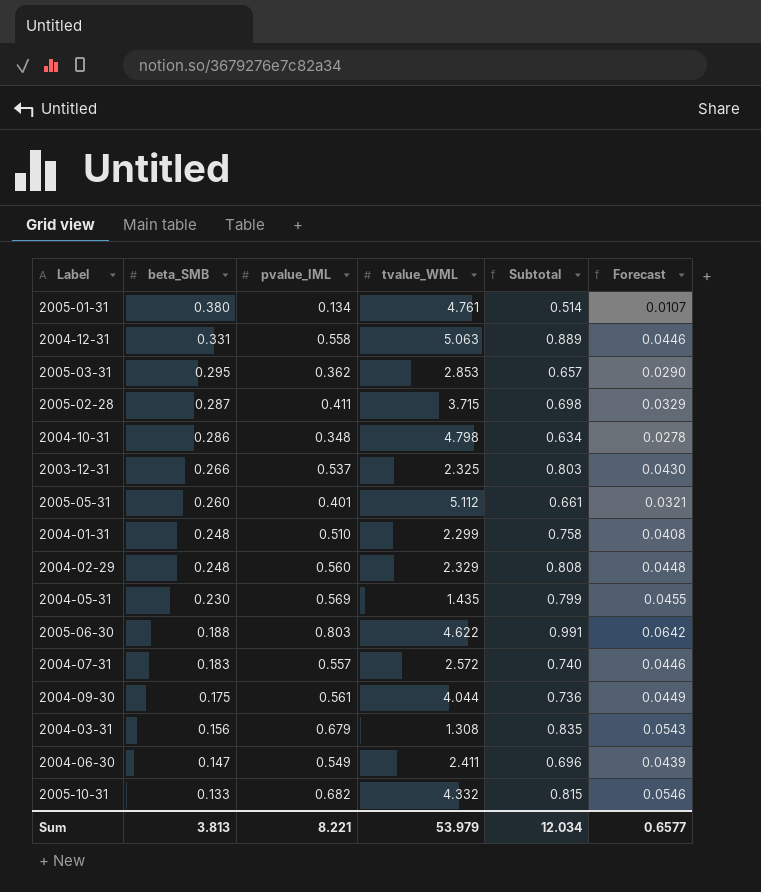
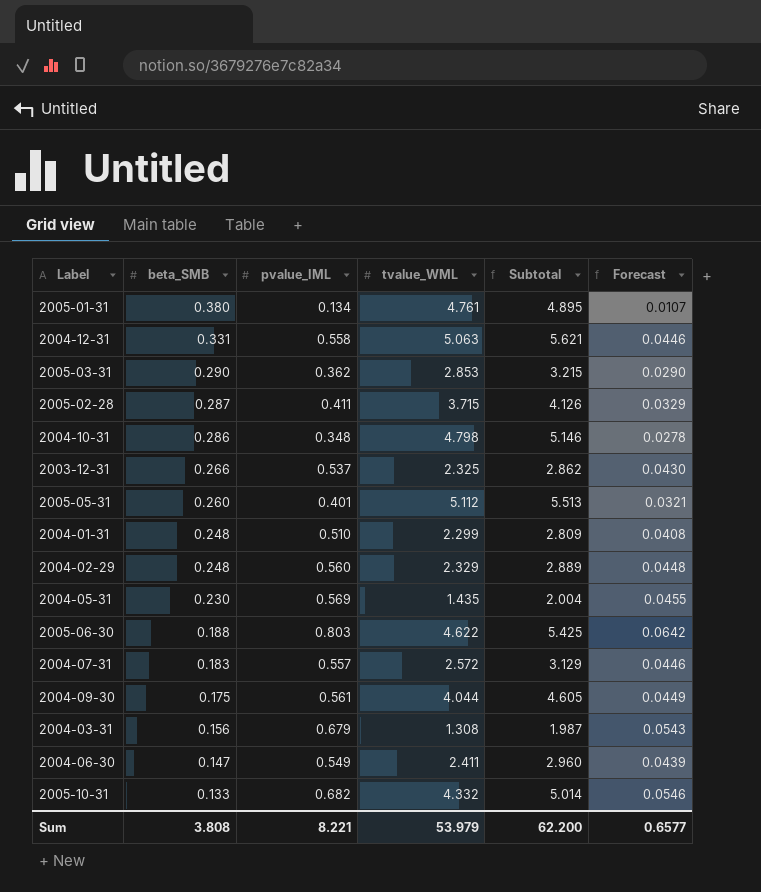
column Subtotal | formula: [beta_SMB] + [pvalue_IML] -> [pvalue_IML] + [tvalue_WML]
2005-03-31 | beta_SMB: 0.295 -> 0.290
Sum | beta_SMB: 3.813 -> 3.808
Sum | Subtotal: 12.034 -> 62.200

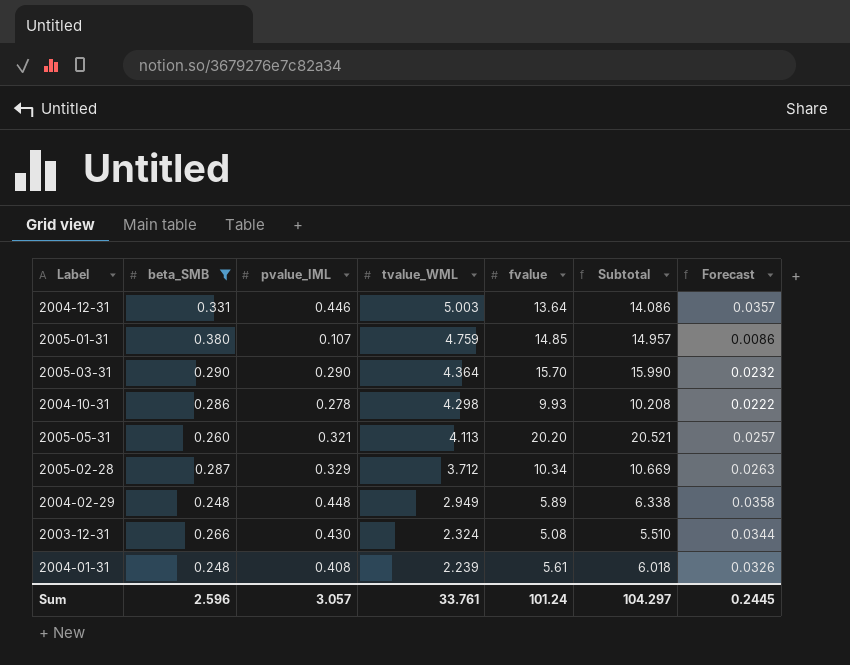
filter: none -> beta_SMB >= 0.248
row order: beta_SMB descending -> tvalue_WML descending
column fvalue | position: none -> 5
column Subtotal | formula: [pvalue_IML] + [tvalue_WML] -> [pvalue_IML] + [fvalue]
2004-12-31 | pvalue_IML: 0.558 -> 0.446
2004-12-31 | tvalue_WML: 5.063 -> 5.003
2004-12-31 | Forecast: 0.0446 -> 0.0357
2005-01-31 | pvalue_IML: 0.134 -> 0.107
2005-01-31 | tvalue_WML: 4.761 -> 4.759
2005-01-31 | Forecast: 0.0107 -> 0.0086
2005-03-31 | pvalue_IML: 0.362 -> 0.290
2005-03-31 | tvalue_WML: 2.853 -> 4.364
2005-03-31 | Forecast: 0.0290 -> 0.0232
2004-10-31 | pvalue_IML: 0.348 -> 0.278
2004-10-31 | tvalue_WML: 4.798 -> 4.298
2004-10-31 | Forecast: 0.0278 -> 0.0222
2005-05-31 | pvalue_IML: 0.401 -> 0.321
2005-05-31 | tvalue_WML: 5.112 -> 4.113
2005-05-31 | Forecast: 0.0321 -> 0.0257
2005-02-28 | pvalue_IML: 0.411 -> 0.329
2005-02-28 | tvalue_WML: 3.715 -> 3.712
2005-02-28 | Forecast: 0.0329 -> 0.0263
2004-02-29 | pvalue_IML: 0.560 -> 0.448
2004-02-29 | tvalue_WML: 2.329 -> 2.949
2004-02-29 | Forecast: 0.0448 -> 0.0358
2003-12-31 | pvalue_IML: 0.537 -> 0.430
2003-12-31 | tvalue_WML: 2.325 -> 2.324
2003-12-31 | Forecast: 0.0430 -> 0.0344
2004-01-31 | pvalue_IML: 0.510 -> 0.408
2004-01-31 | tvalue_WML: 2.299 -> 2.239
2004-01-31 | Forecast: 0.0408 -> 0.0326
Sum | beta_SMB: 3.808 -> 2.596
Sum | pvalue_IML: 8.221 -> 3.057
Sum | tvalue_WML: 53.979 -> 33.761
Sum | Subtotal: 62.200 -> 104.297
Sum | Forecast: 0.6577 -> 0.2445

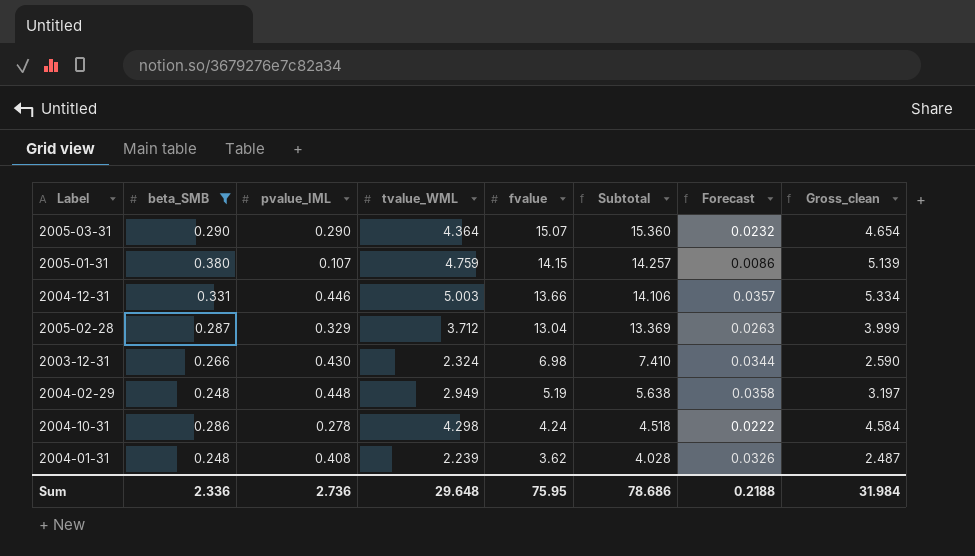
row order: tvalue_WML descending -> fvalue descending
column Gross_clean | formula: none -> [beta_SMB] + [tvalue_WML]
row 2005-05-31: 0.260 | 0.321 | 4.113 | 20.20 | 20.521 | 0.0257 -> none
2005-03-31 | fvalue: 15.70 -> 15.07
2005-03-31 | Subtotal: 15.990 -> 15.360
2005-01-31 | fvalue: 14.85 -> 14.15
2005-01-31 | Subtotal: 14.957 -> 14.257
2004-12-31 | fvalue: 13.64 -> 13.66
2004-12-31 | Subtotal: 14.086 -> 14.106
2005-02-28 | fvalue: 10.34 -> 13.04
2005-02-28 | Subtotal: 10.669 -> 13.369
2003-12-31 | fvalue: 5.08 -> 6.98
2003-12-31 | Subtotal: 5.510 -> 7.410
2004-02-29 | fvalue: 5.89 -> 5.19
2004-02-29 | Subtotal: 6.338 -> 5.638
2004-10-31 | fvalue: 9.93 -> 4.24
2004-10-31 | Subtotal: 10.208 -> 4.518
2004-01-31 | fvalue: 5.61 -> 3.62
2004-01-31 | Subtotal: 6.018 -> 4.028
Sum | beta_SMB: 2.596 -> 2.336
Sum | pvalue_IML: 3.057 -> 2.736
Sum | tvalue_WML: 33.761 -> 29.648
Sum | fvalue: 101.24 -> 75.95
Sum | Subtotal: 104.297 -> 78.686
Sum | Forecast: 0.2445 -> 0.2188

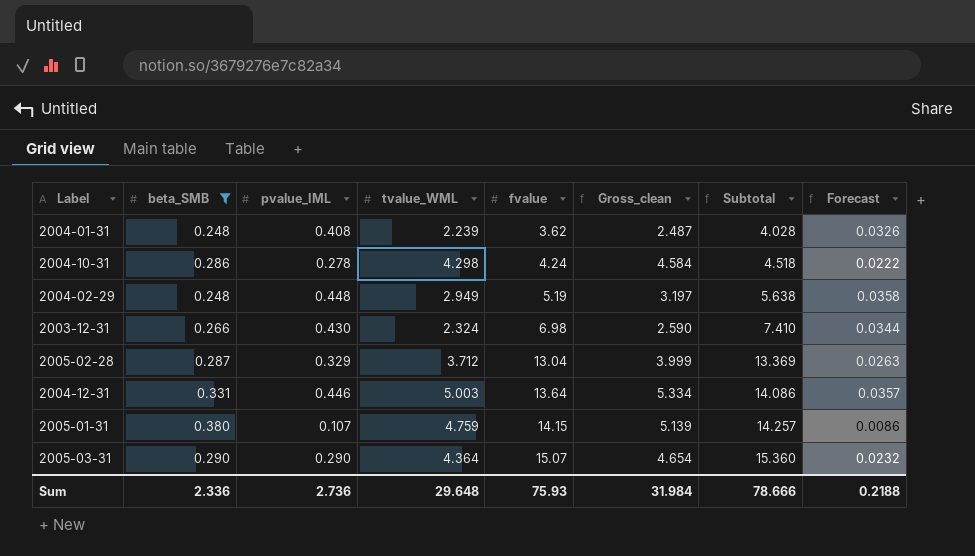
row order: fvalue descending -> fvalue ascending
column Gross_clean | position: 8 -> 6
2004-12-31 | fvalue: 13.66 -> 13.64
2004-12-31 | Subtotal: 14.106 -> 14.086
Sum | fvalue: 75.95 -> 75.93
Sum | Subtotal: 78.686 -> 78.666

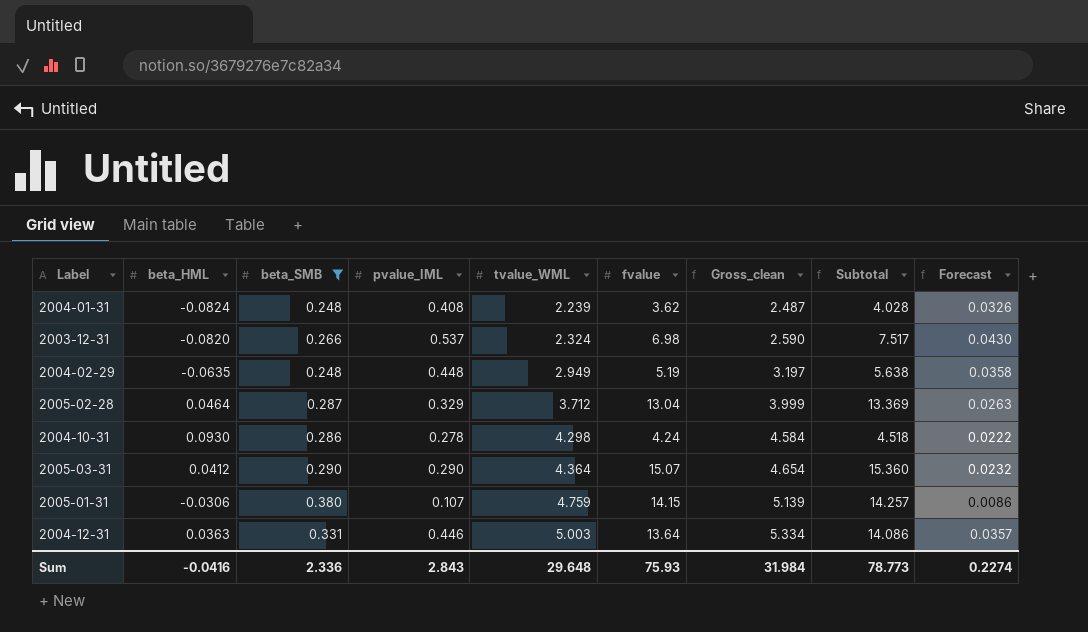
row order: fvalue ascending -> tvalue_WML ascending
column beta_HML | position: none -> 2
2003-12-31 | pvalue_IML: 0.430 -> 0.537
2003-12-31 | Subtotal: 7.410 -> 7.517
2003-12-31 | Forecast: 0.0344 -> 0.0430
Sum | pvalue_IML: 2.736 -> 2.843
Sum | Subtotal: 78.666 -> 78.773
Sum | Forecast: 0.2188 -> 0.2274

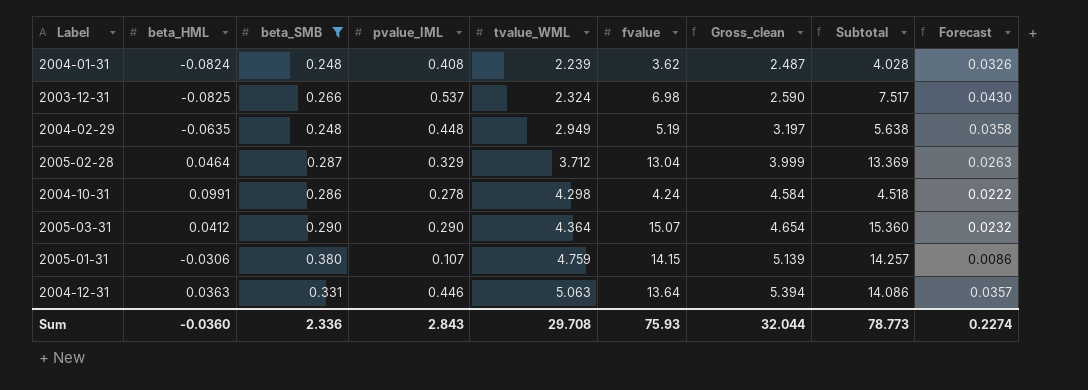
2003-12-31 | beta_HML: -0.0820 -> -0.0825
2004-10-31 | beta_HML: 0.0930 -> 0.0991
2004-12-31 | tvalue_WML: 5.003 -> 5.063
2004-12-31 | Gross_clean: 5.334 -> 5.394
Sum | beta_HML: -0.0416 -> -0.0360
Sum | tvalue_WML: 29.648 -> 29.708
Sum | Gross_clean: 31.984 -> 32.044

